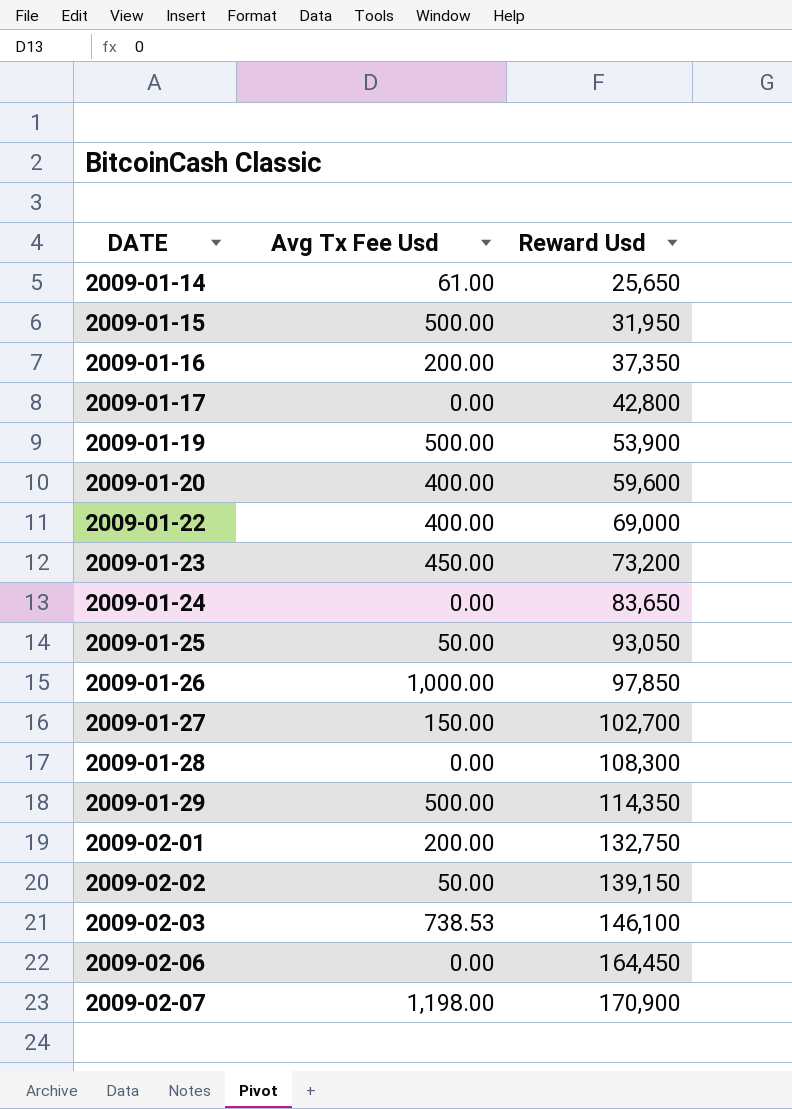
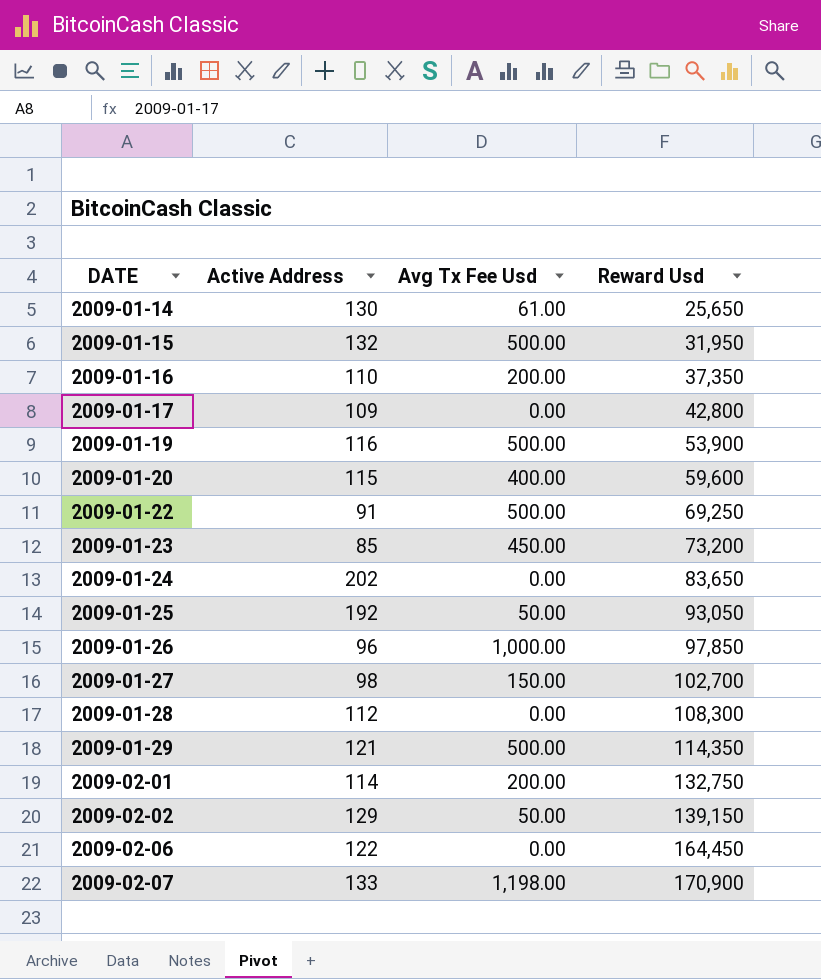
column Active Address | position: none -> 2
row 2009-02-03: 738.53 | 146,100 -> none
2009-01-22 | Avg Tx Fee Usd: 400.00 -> 500.00
2009-01-22 | Reward Usd: 69,000 -> 69,250

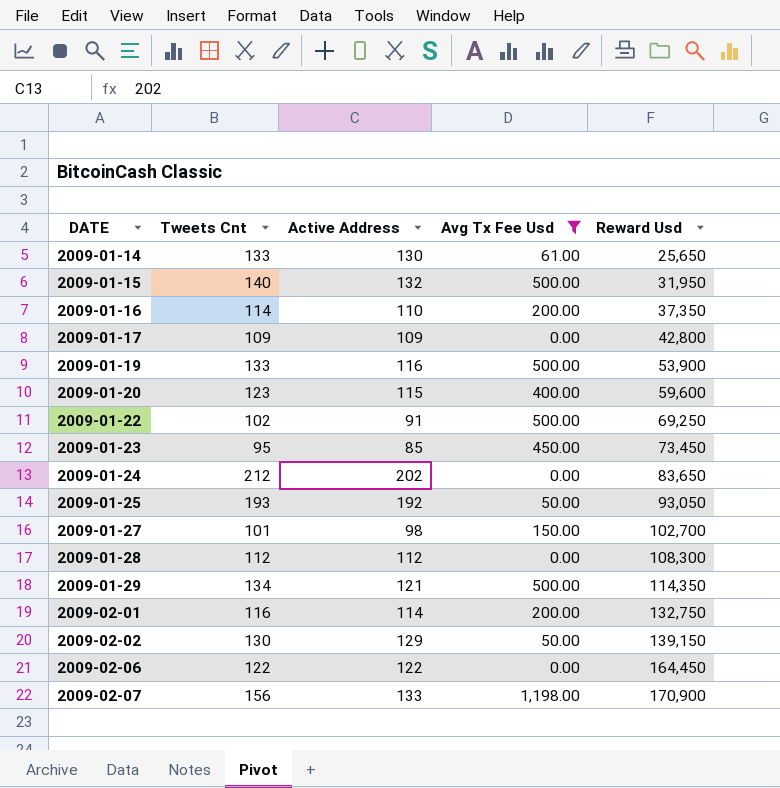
filter: none -> Avg Tx Fee Usd != 1,000.00
column Tweets Cnt | position: none -> 2
2009-01-23 | Reward Usd: 73,200 -> 73,450

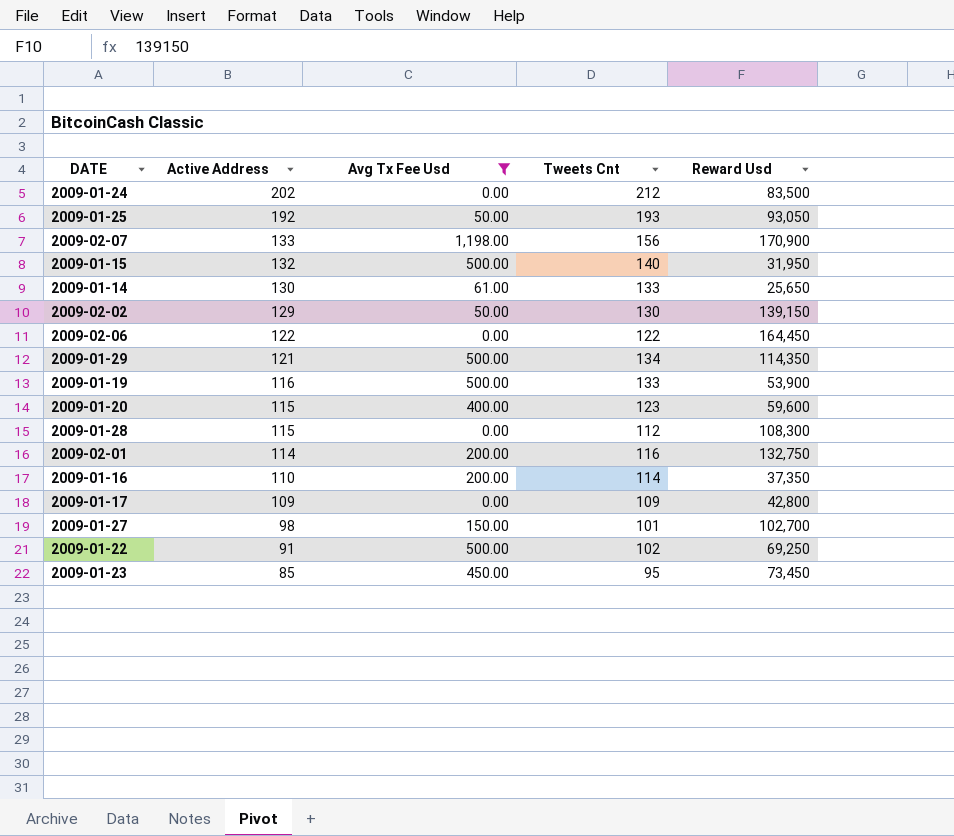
row order: DATE ascending -> Active Address descending
column Tweets Cnt | position: 2 -> 4
2009-01-24 | Reward Usd: 83,650 -> 83,500
2009-01-28 | Active Address: 112 -> 115

